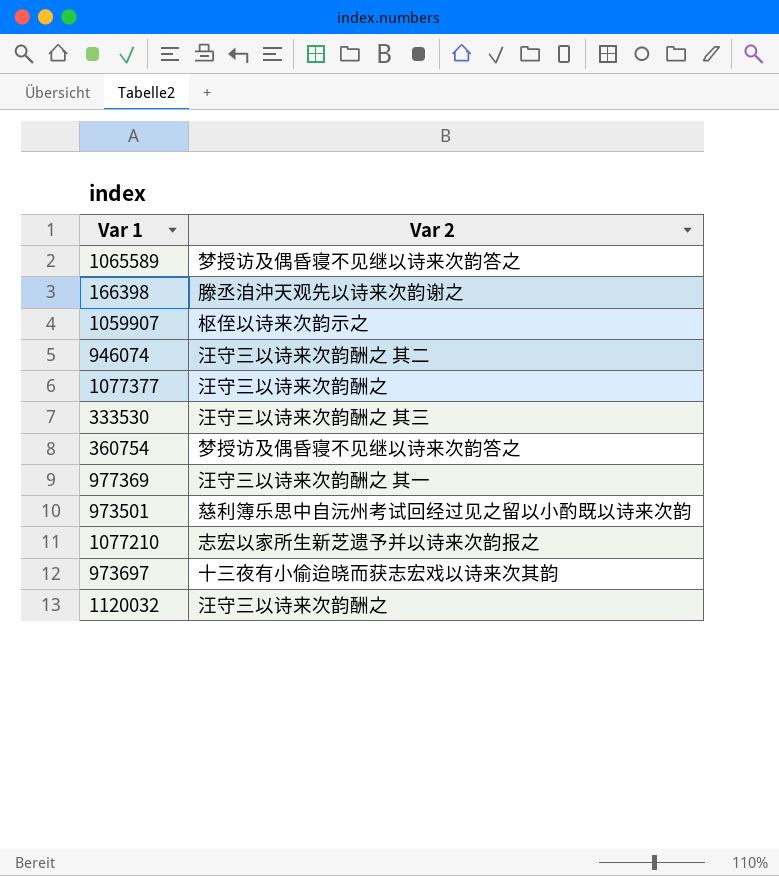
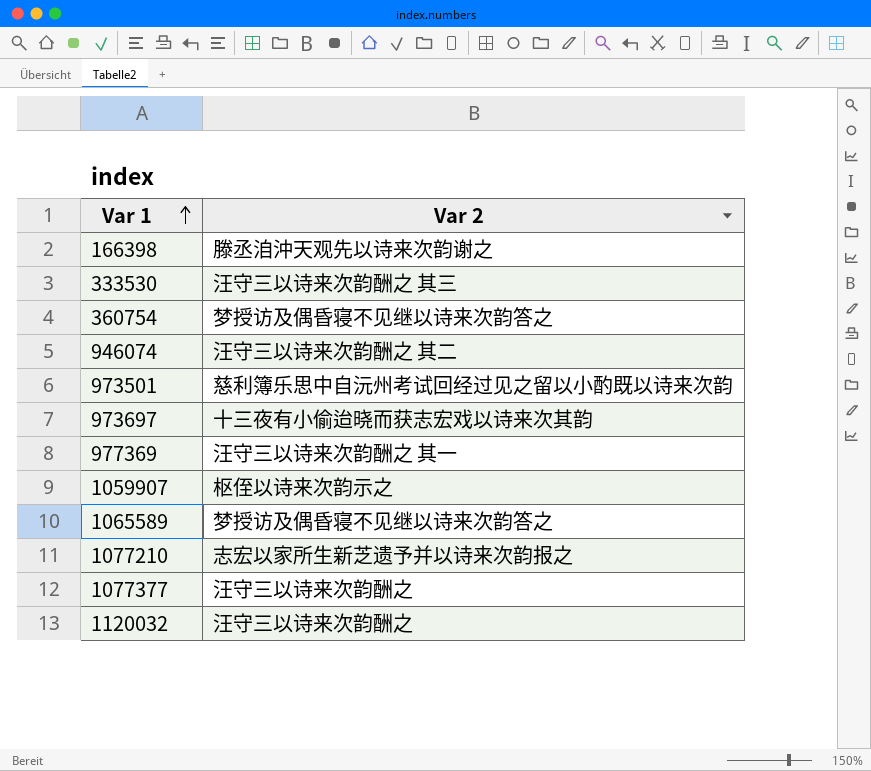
row order: none -> Var 1 ascending

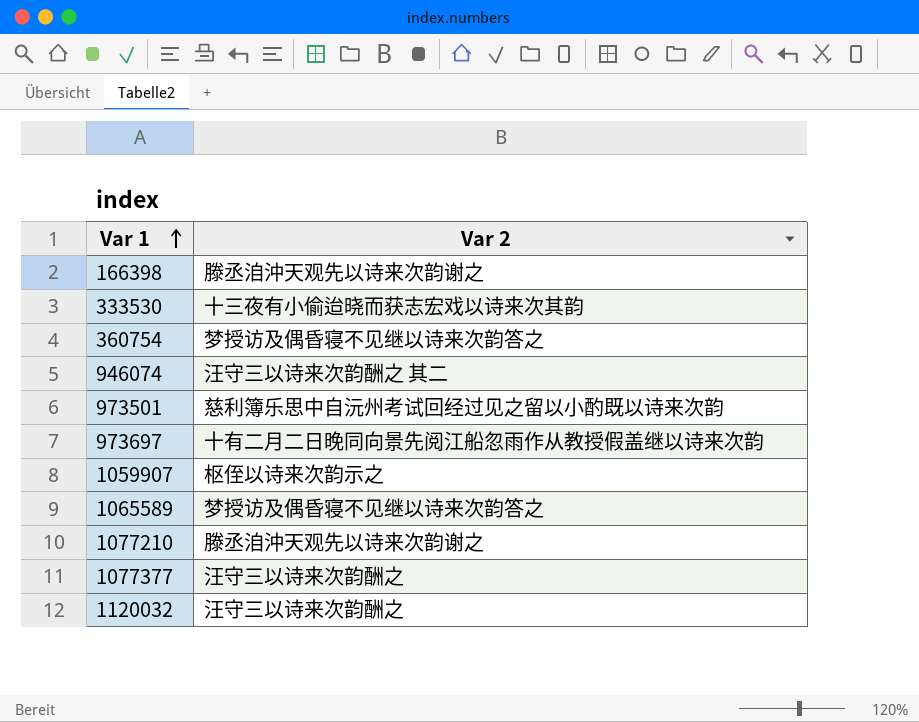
row 977369: 汪守三以诗来次韵酬之 其一 -> none
333530 | Var 2: 汪守三以诗来次韵酬之 其三 -> 十三夜有小偷迨晓而获志宏戏以诗来次其韵
973697 | Var 2: 十三夜有小偷迨晓而获志宏戏以诗来次其韵 -> 十有二月二日晚同向景先阅江船忽雨作从教授假盖继以诗来次韵
1077210 | Var 2: 志宏以家所生新芝遗予并以诗来次韵报之 -> 滕丞洎沖天观先以诗来次韵谢之

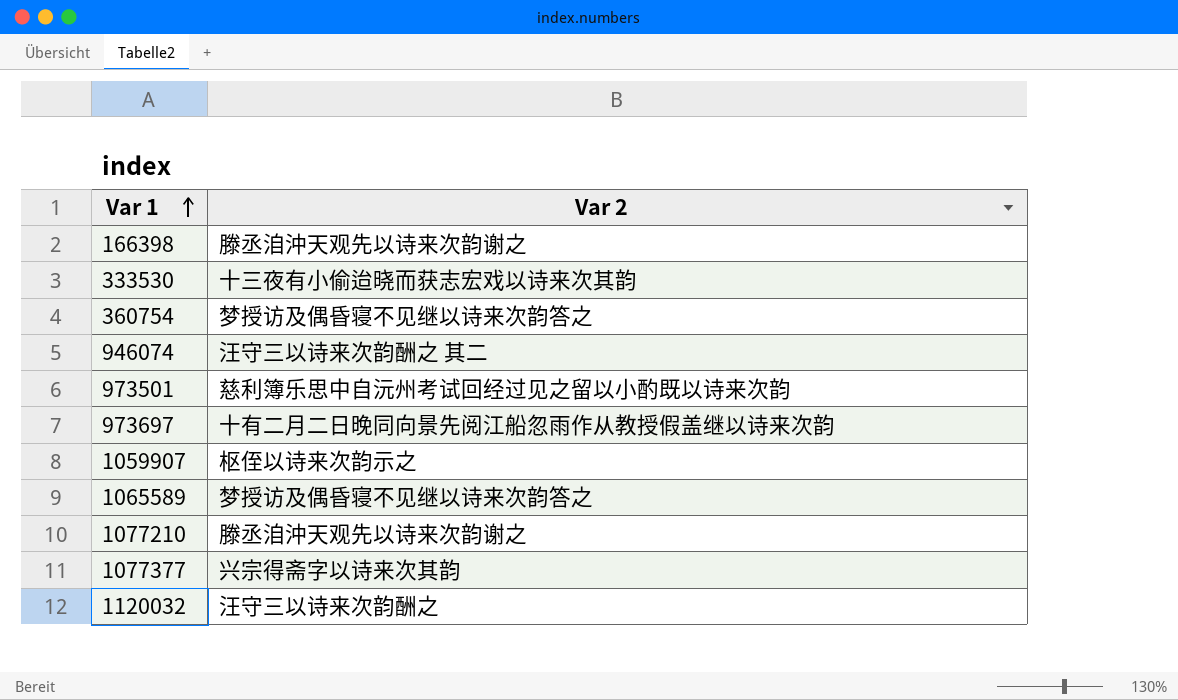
1077377 | Var 2: 汪守三以诗来次韵酬之 -> 兴宗得斋字以诗来次其韵

